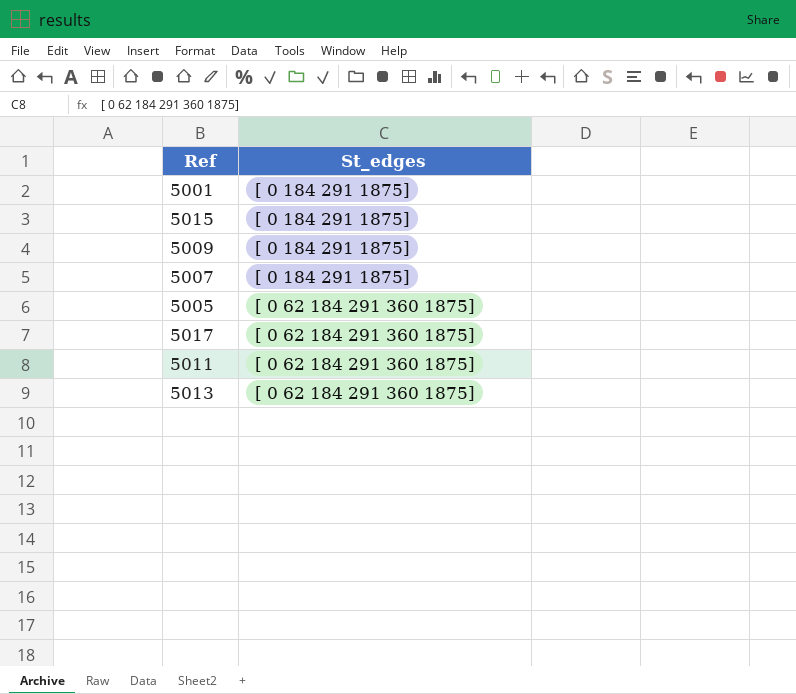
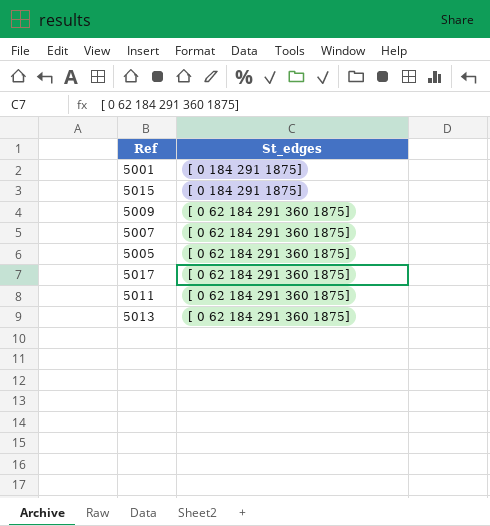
5009 | St_edges: [ 0 184 291 1875] -> [ 0 62 184 291 360 1875]
5007 | St_edges: [ 0 184 291 1875] -> [ 0 62 184 291 360 1875]

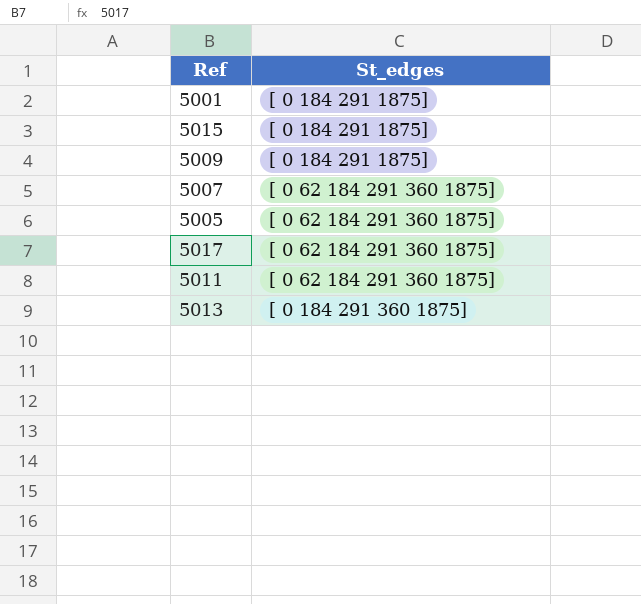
5009 | St_edges: [ 0 62 184 291 360 1875] -> [ 0 184 291 1875]
5013 | St_edges: [ 0 62 184 291 360 1875] -> [ 0 184 291 360 1875]

